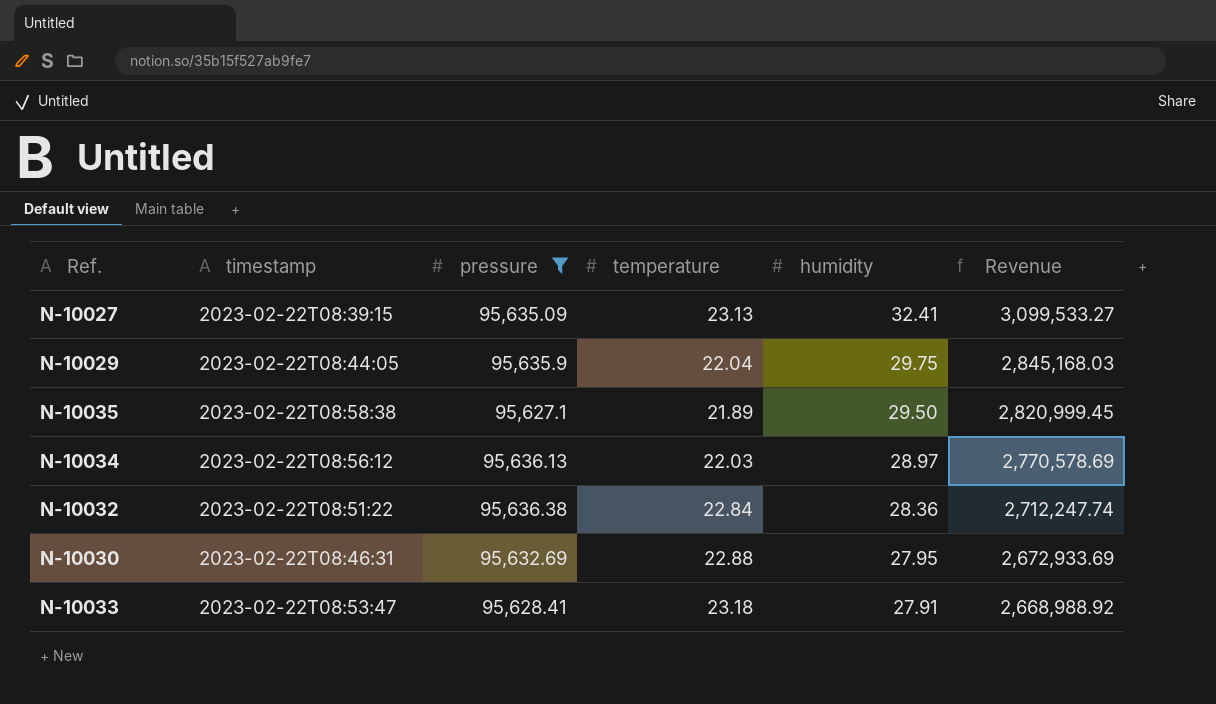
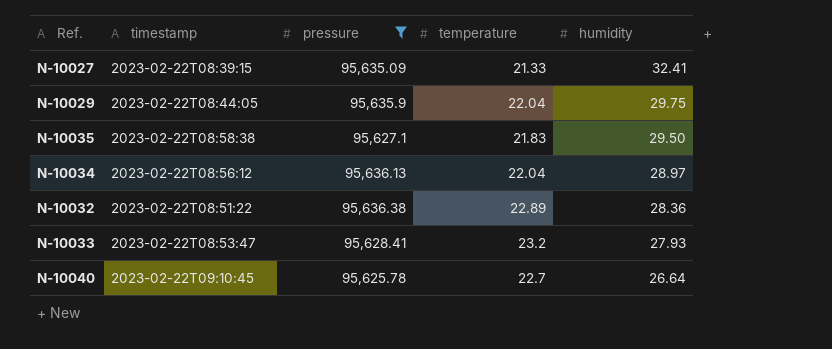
column Revenue | formula: [pressure] * [humidity] -> none
row N-10030: 2023-02-22T08:46:31 | 95,632.69 | 22.88 | 27.95 | 2,672,933.69 -> none
N-10027 | temperature: 23.13 -> 21.33
N-10035 | temperature: 21.89 -> 21.83
N-10034 | temperature: 22.03 -> 22.04
N-10032 | temperature: 22.84 -> 22.89
N-10033 | temperature: 23.18 -> 23.2
N-10033 | humidity: 27.91 -> 27.93
row N-10040: none -> 2023-02-22T09:10:45 | 95,625.78 | 22.7 | 26.64

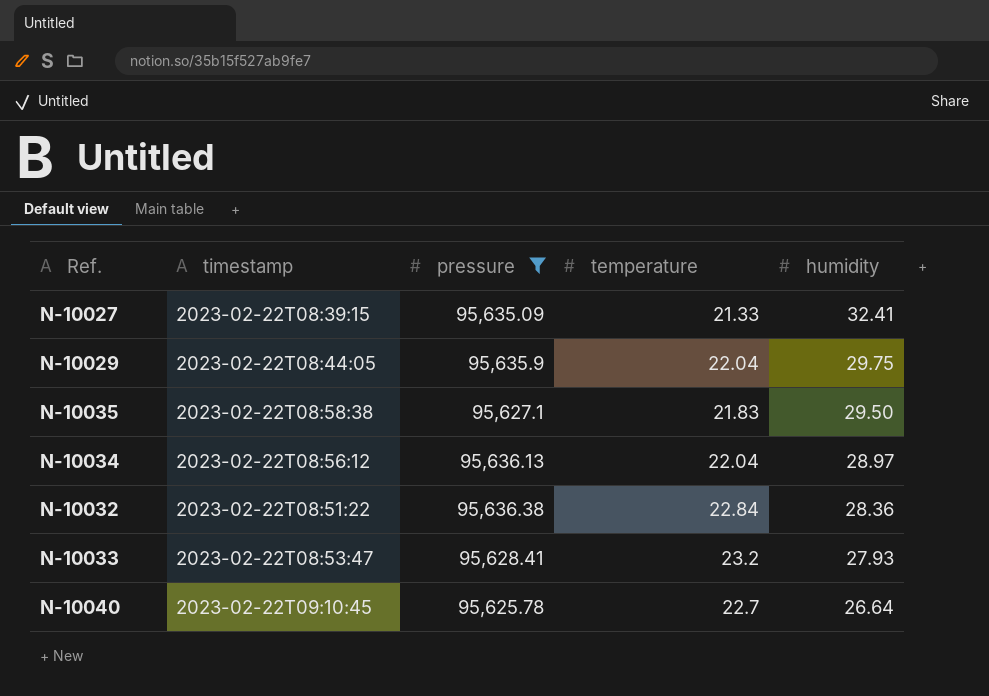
N-10032 | temperature: 22.89 -> 22.84

